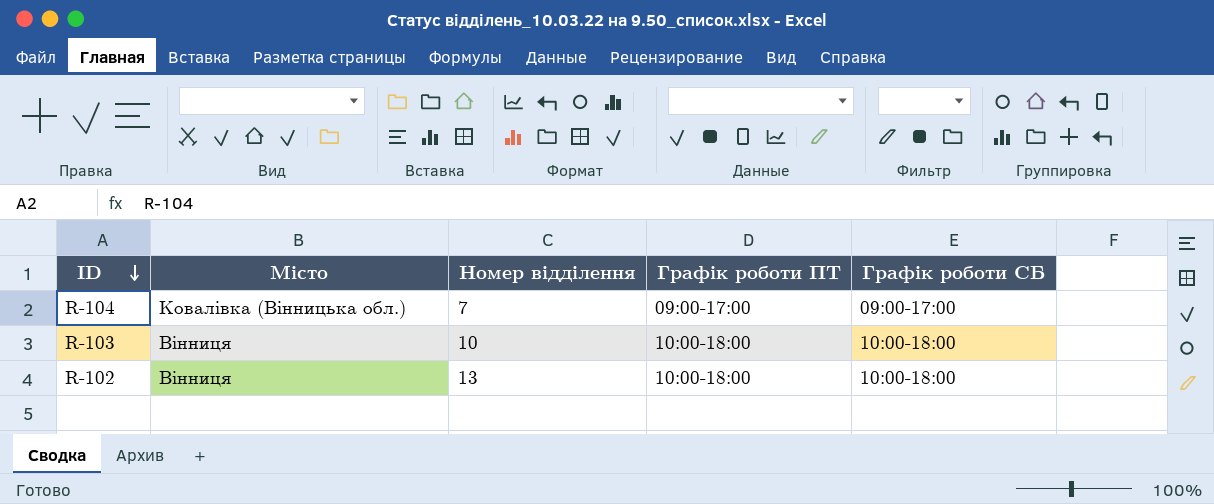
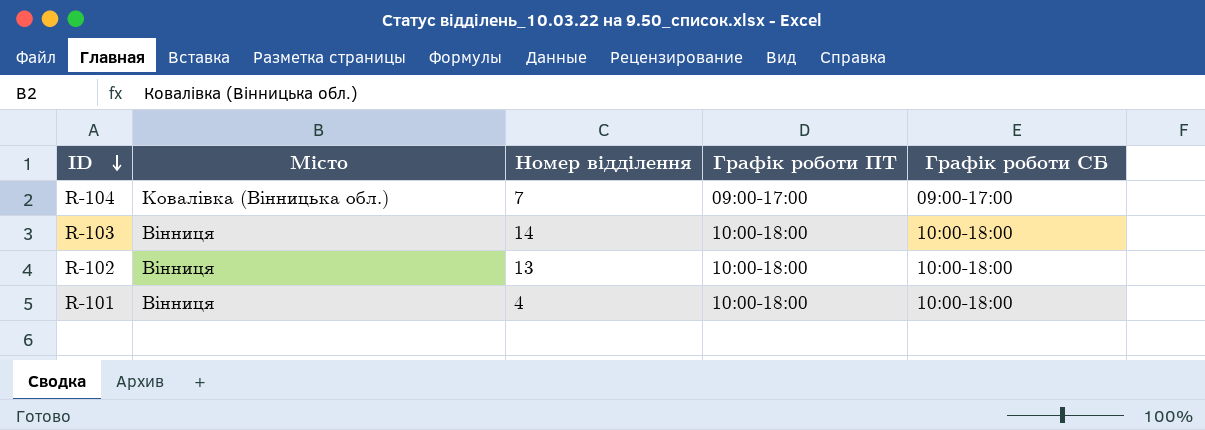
R-103 | Номер відділення: 10 -> 14
row R-101: none -> Вінниця | 4 | 10:00-18:00 | 10:00-18:00

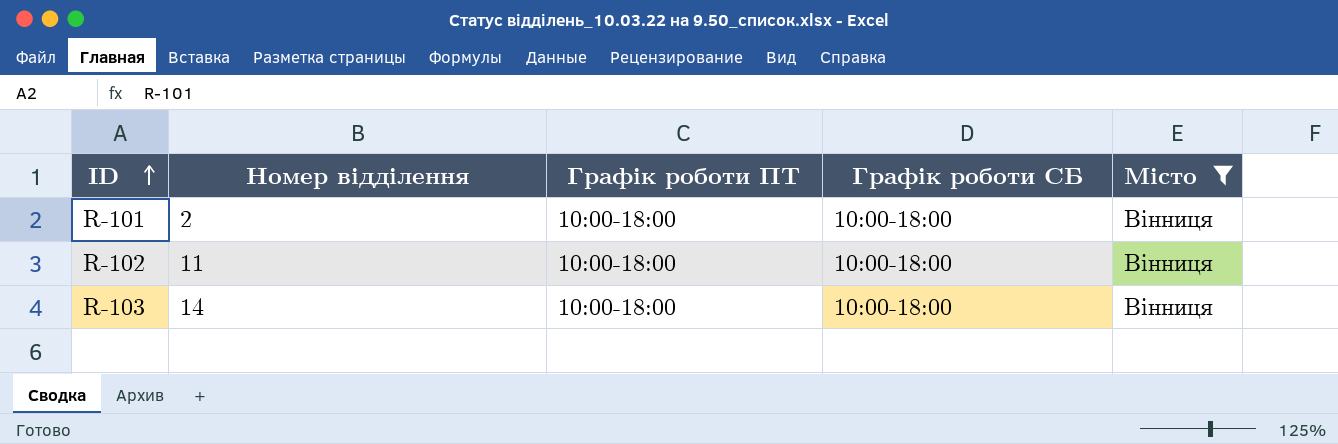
filter: none -> Місто = Вінниця
row order: ID descending -> ID ascending
column Місто | position: 2 -> 5
R-101 | Номер відділення: 4 -> 2
R-102 | Номер відділення: 13 -> 11

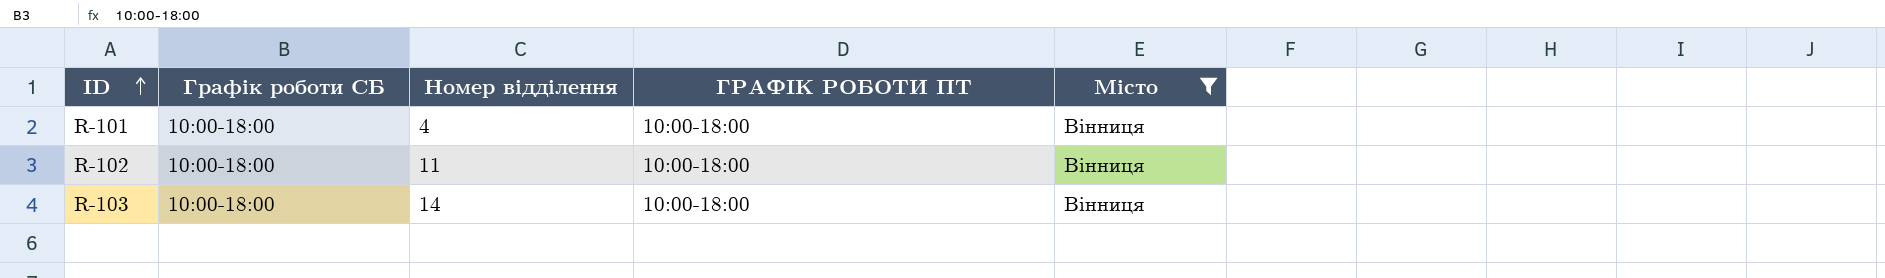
column Графік роботи СБ | position: 4 -> 2
column name: Графік роботи ПТ -> ГРАФІК РОБОТИ ПТ
R-101 | Номер відділення: 2 -> 4

